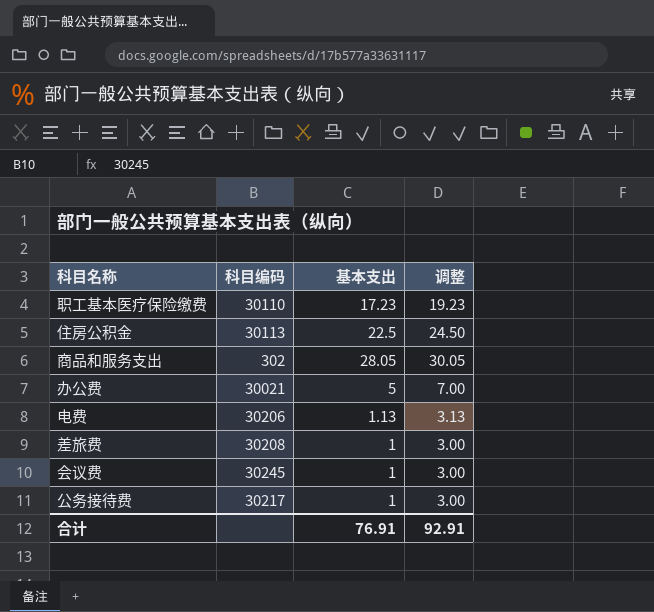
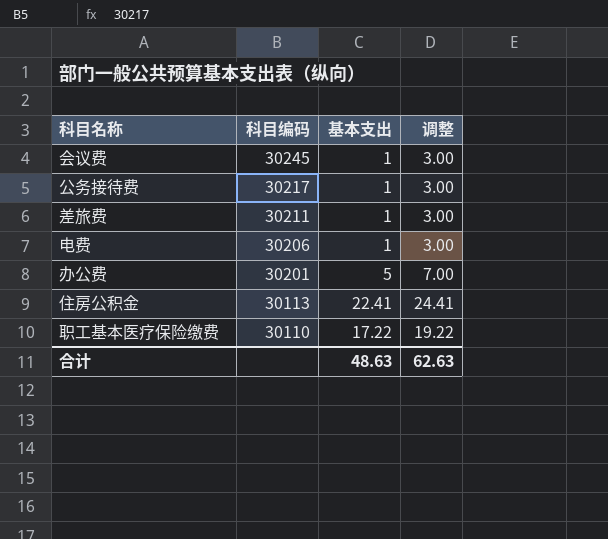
row order: none -> 科目编码 descending
row 商品和服务支出: 302 | 28.05 | 30.05 -> none
差旅费 | 科目编码: 30208 -> 30211
电费 | 基本支出: 1.13 -> 1
电费 | 调整: 3.13 -> 3.00
办公费 | 科目编码: 30021 -> 30201
住房公积金 | 基本支出: 22.5 -> 22.41
住房公积金 | 调整: 24.50 -> 24.41
职工基本医疗保险缴费 | 基本支出: 17.23 -> 17.22
职工基本医疗保险缴费 | 调整: 19.23 -> 19.22
合计 | 基本支出: 76.91 -> 48.63
合计 | 调整: 92.91 -> 62.63

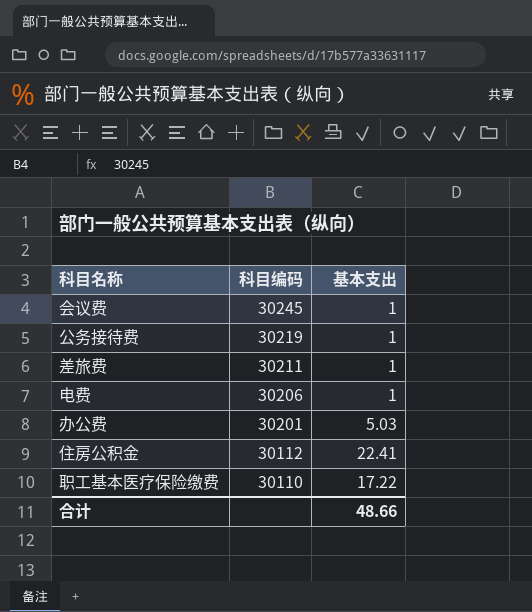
column 调整 | formula: [基本支出] + 2 -> none
公务接待费 | 科目编码: 30217 -> 30219
办公费 | 基本支出: 5 -> 5.03
住房公积金 | 科目编码: 30113 -> 30112
合计 | 基本支出: 48.63 -> 48.66

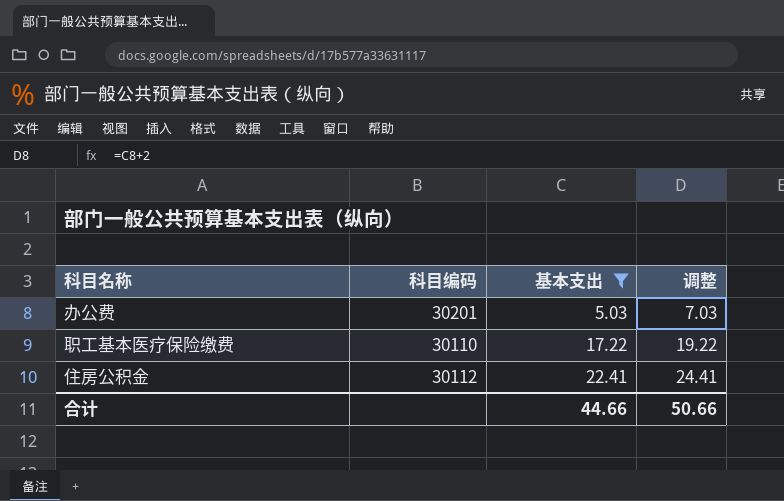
filter: none -> 基本支出 != 1
row order: 科目编码 descending -> 基本支出 ascending
column 调整 | formula: none -> [基本支出] + 2
合计 | 基本支出: 48.66 -> 44.66

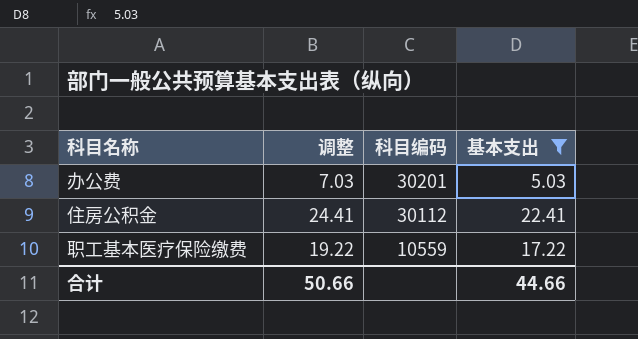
row order: 基本支出 ascending -> 科目编码 descending
column 调整 | position: 4 -> 2
职工基本医疗保险缴费 | 科目编码: 30110 -> 10559

